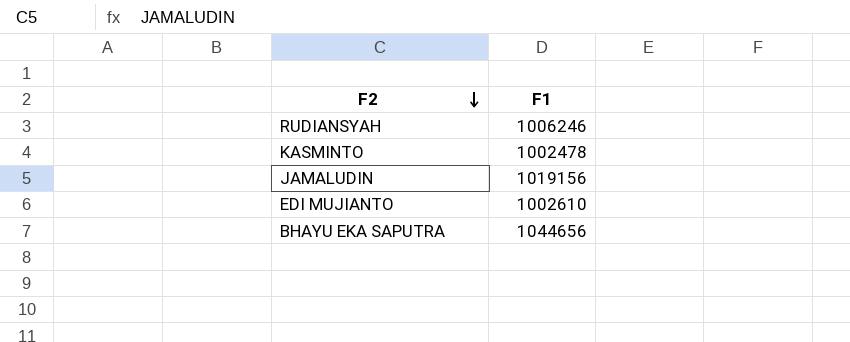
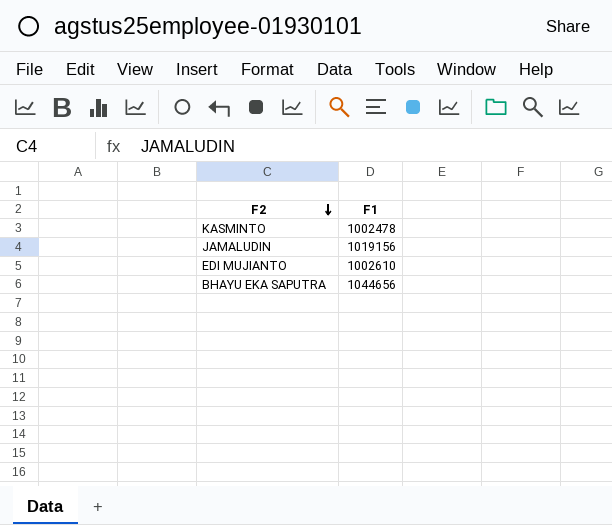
row RUDIANSYAH: 1006246 -> none

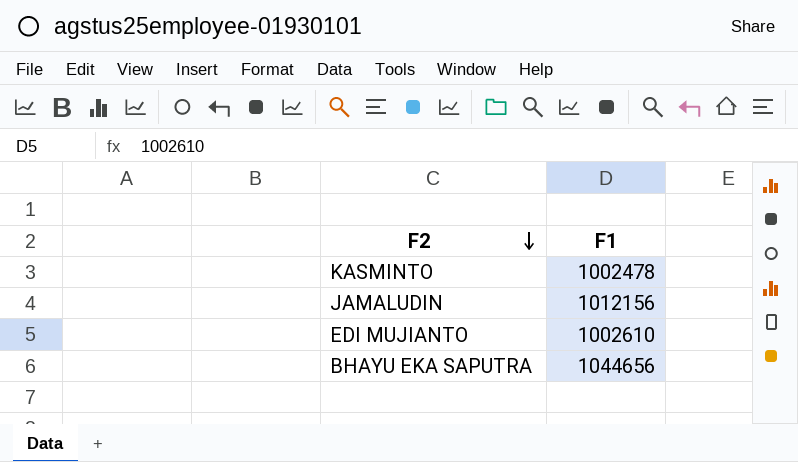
JAMALUDIN | F1: 1019156 -> 1012156

